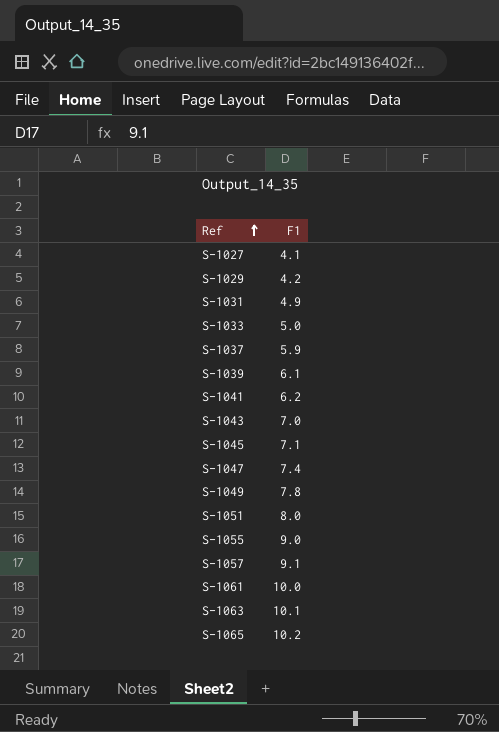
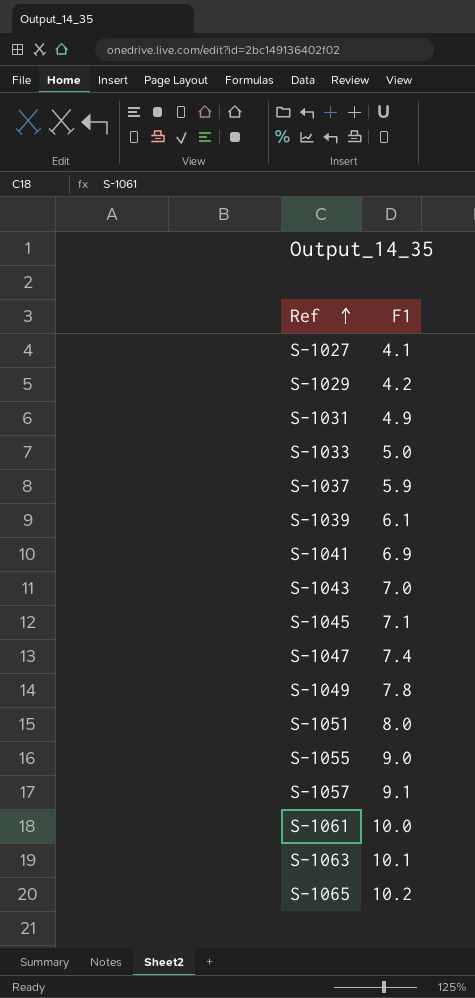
S-1041 | F1: 6.2 -> 6.9

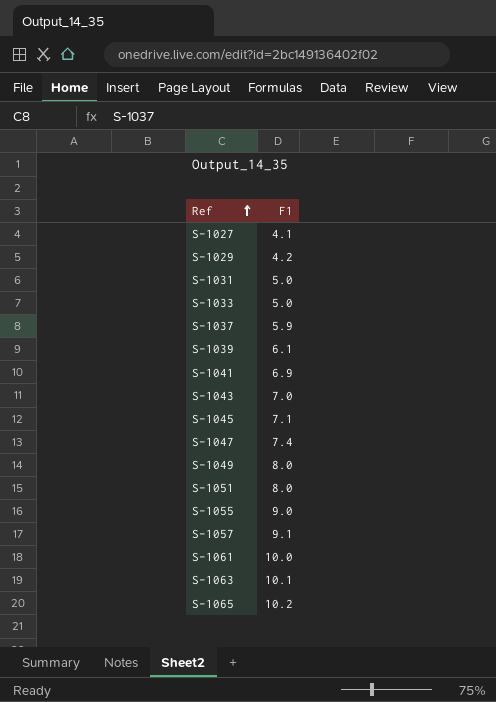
S-1031 | F1: 4.9 -> 5.0
S-1049 | F1: 7.8 -> 8.0

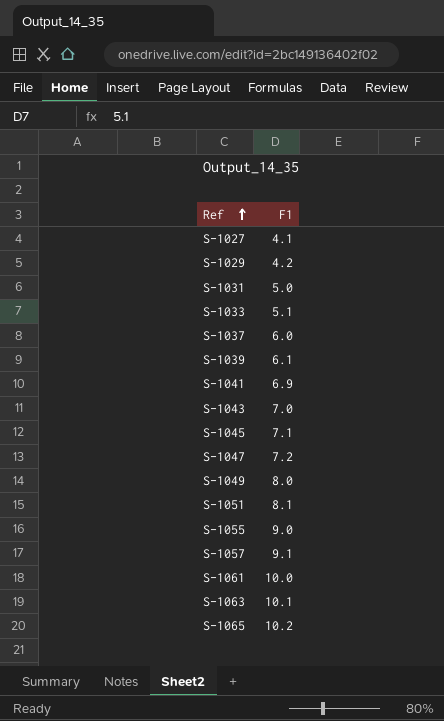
S-1033 | F1: 5.0 -> 5.1
S-1037 | F1: 5.9 -> 6.0
S-1047 | F1: 7.4 -> 7.2
S-1051 | F1: 8.0 -> 8.1

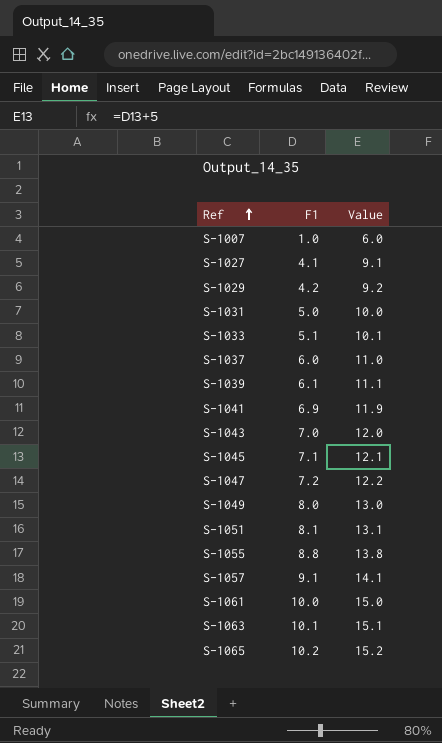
column Value | formula: none -> [F1] + 5
row S-1007: none -> 1.0 | 6.0
S-1055 | F1: 9.0 -> 8.8

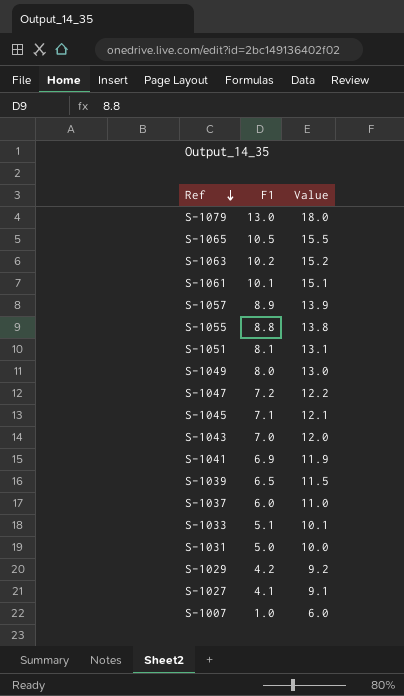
row order: Ref ascending -> Ref descending
row S-1079: none -> 13.0 | 18.0
S-1065 | F1: 10.2 -> 10.5
S-1065 | Value: 15.2 -> 15.5
S-1063 | F1: 10.1 -> 10.2
S-1063 | Value: 15.1 -> 15.2
S-1061 | F1: 10.0 -> 10.1
S-1061 | Value: 15.0 -> 15.1
S-1057 | F1: 9.1 -> 8.9
S-1057 | Value: 14.1 -> 13.9
S-1039 | F1: 6.1 -> 6.5
S-1039 | Value: 11.1 -> 11.5

